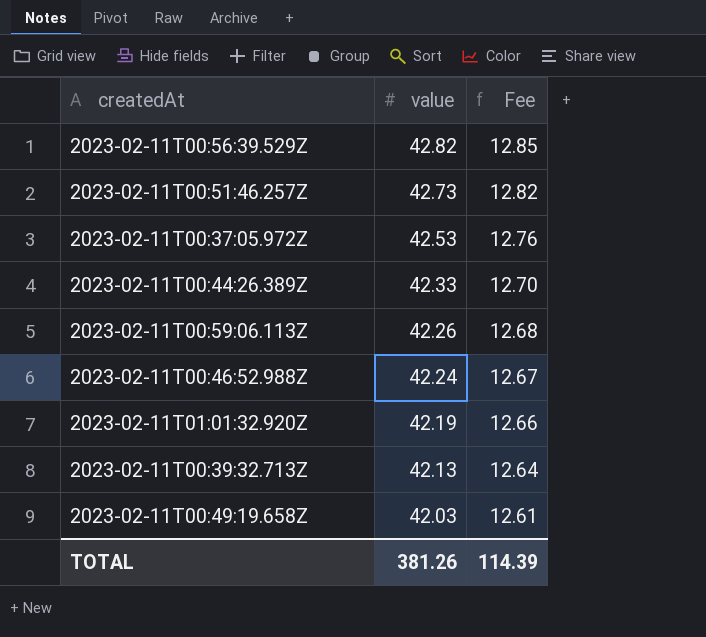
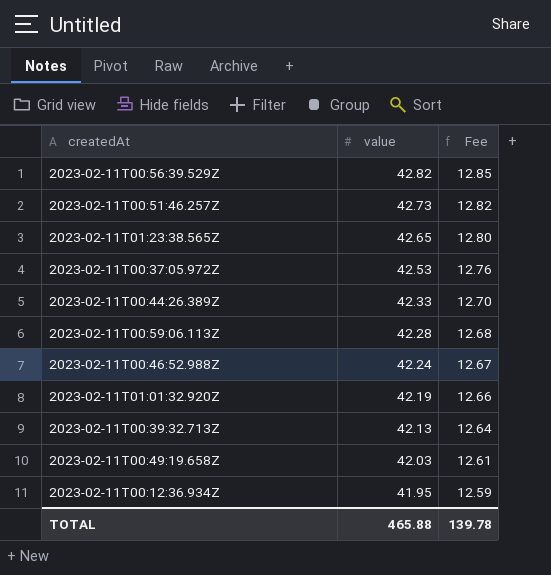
row 2023-02-11T01:23:38.565Z: none -> 42.65 | 12.80
2023-02-11T00:59:06.113Z | value: 42.26 -> 42.28
row 2023-02-11T00:12:36.934Z: none -> 41.95 | 12.59
TOTAL | value: 381.26 -> 465.88
TOTAL | Fee: 114.39 -> 139.78

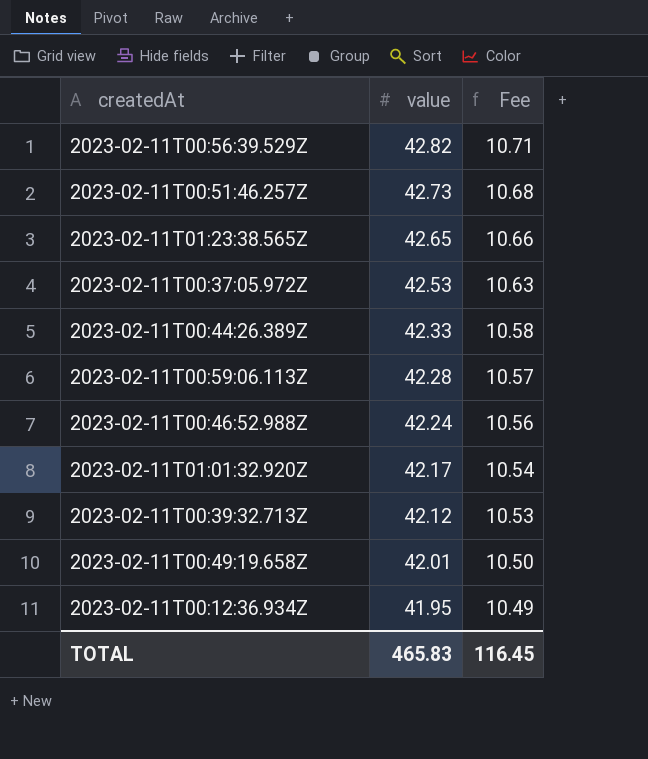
column Fee | formula: [value] * 0.3 -> [value] * 0.25
2023-02-11T01:01:32.920Z | value: 42.19 -> 42.17
2023-02-11T00:39:32.713Z | value: 42.13 -> 42.12
2023-02-11T00:49:19.658Z | value: 42.03 -> 42.01
TOTAL | value: 465.88 -> 465.83
TOTAL | Fee: 139.78 -> 116.45

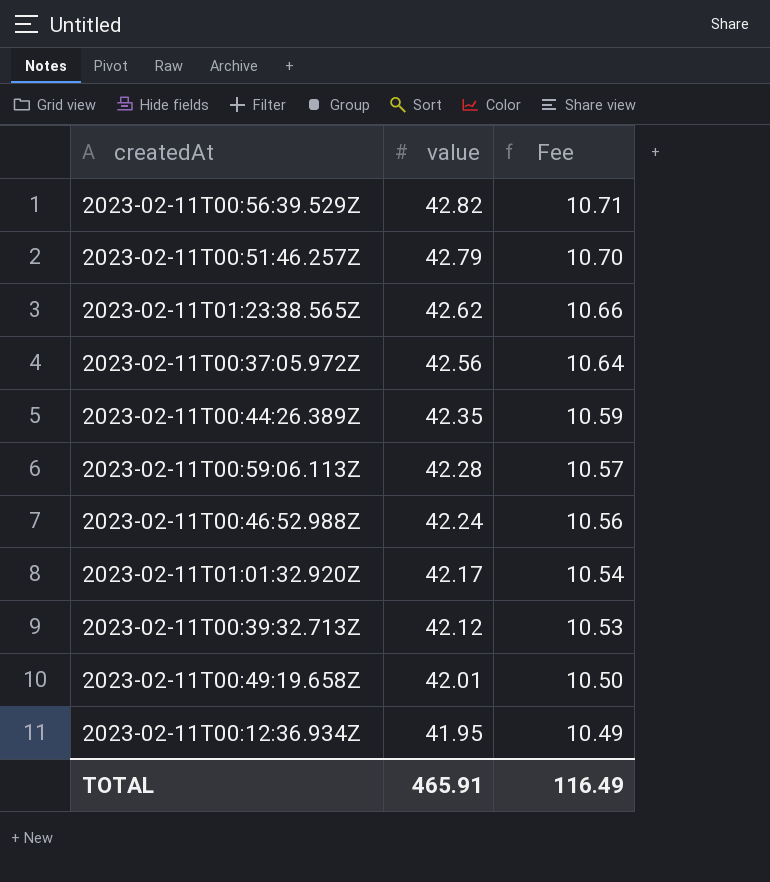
2023-02-11T00:51:46.257Z | value: 42.73 -> 42.79
2023-02-11T00:51:46.257Z | Fee: 10.68 -> 10.70
2023-02-11T01:23:38.565Z | value: 42.65 -> 42.62
2023-02-11T00:37:05.972Z | value: 42.53 -> 42.56
2023-02-11T00:37:05.972Z | Fee: 10.63 -> 10.64
2023-02-11T00:44:26.389Z | value: 42.33 -> 42.35
2023-02-11T00:44:26.389Z | Fee: 10.58 -> 10.59
TOTAL | value: 465.83 -> 465.91
TOTAL | Fee: 116.45 -> 116.49

